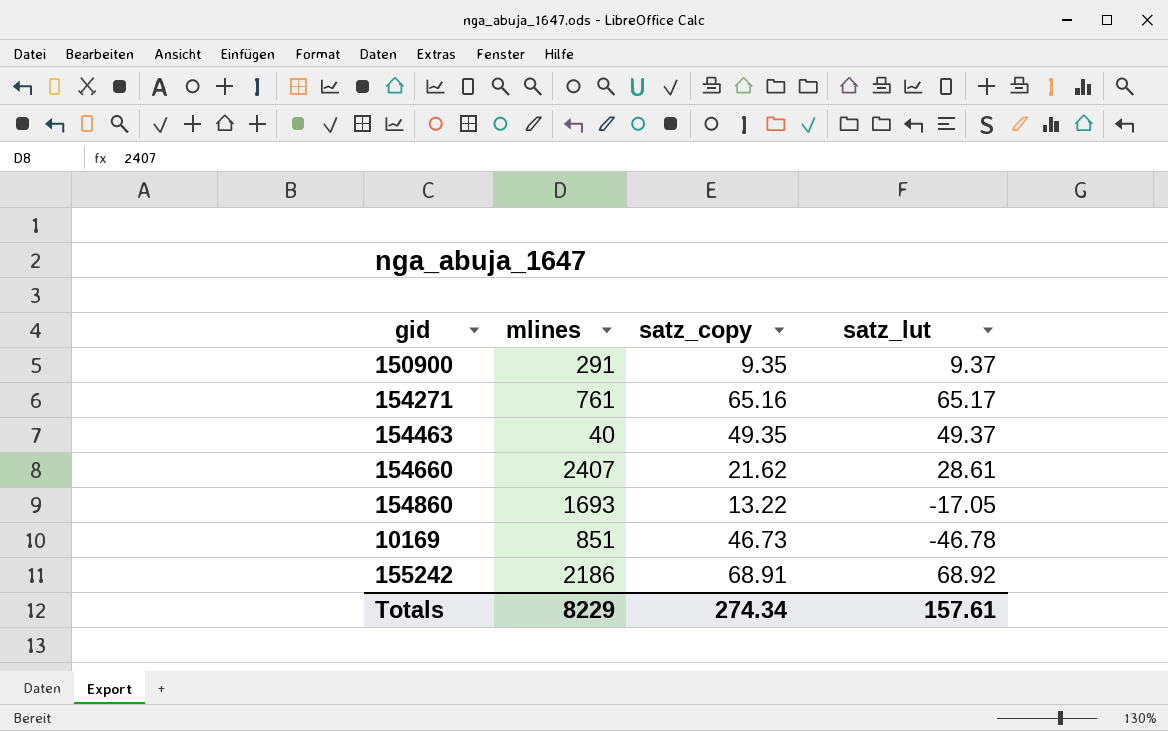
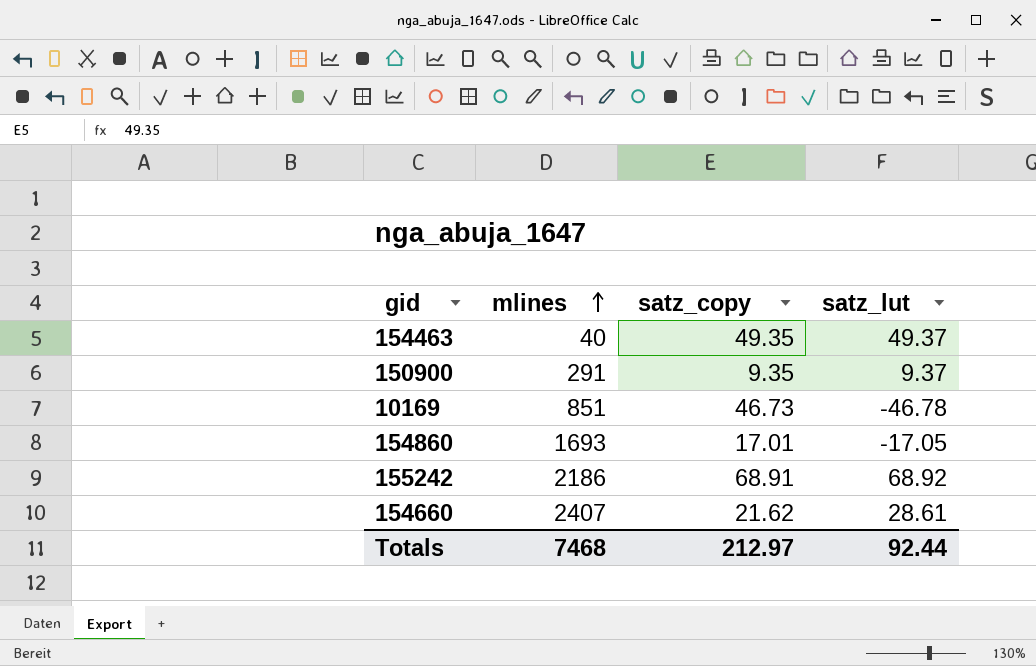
row order: none -> mlines ascending
row 154271: 761 | 65.16 | 65.17 -> none
154860 | satz_copy: 13.22 -> 17.01
Totals | mlines: 8229 -> 7468
Totals | satz_copy: 274.34 -> 212.97
Totals | satz_lut: 157.61 -> 92.44

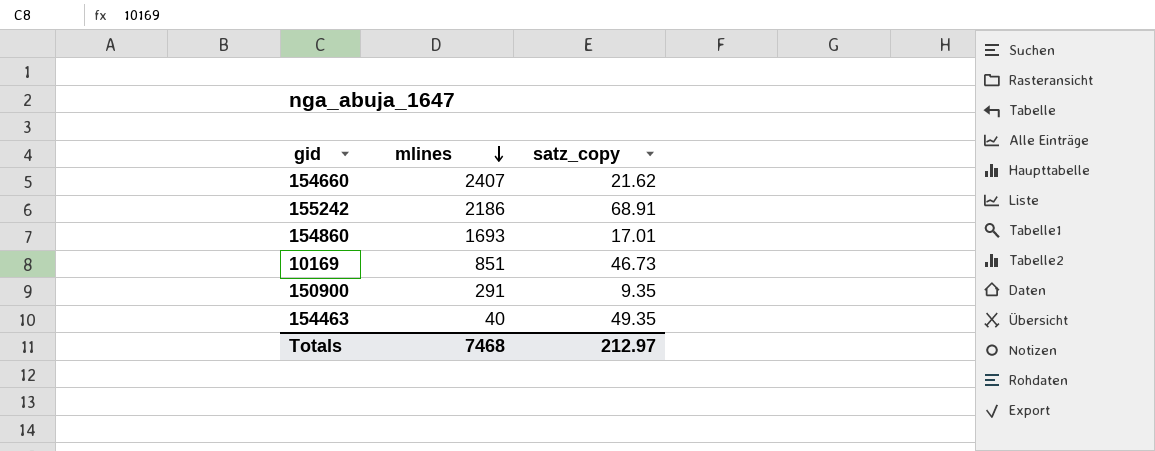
row order: mlines ascending -> mlines descending
column satz_lut | position: 4 -> none

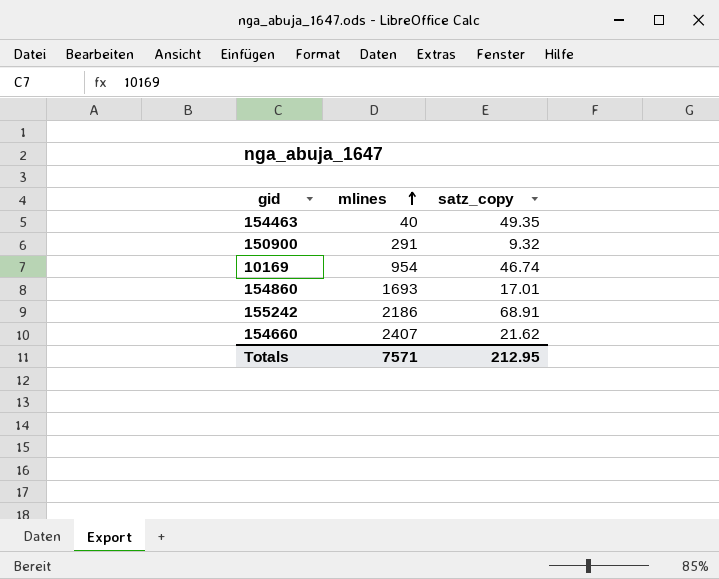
row order: mlines descending -> mlines ascending
150900 | satz_copy: 9.35 -> 9.32
10169 | mlines: 851 -> 954
10169 | satz_copy: 46.73 -> 46.74
Totals | mlines: 7468 -> 7571
Totals | satz_copy: 212.97 -> 212.95

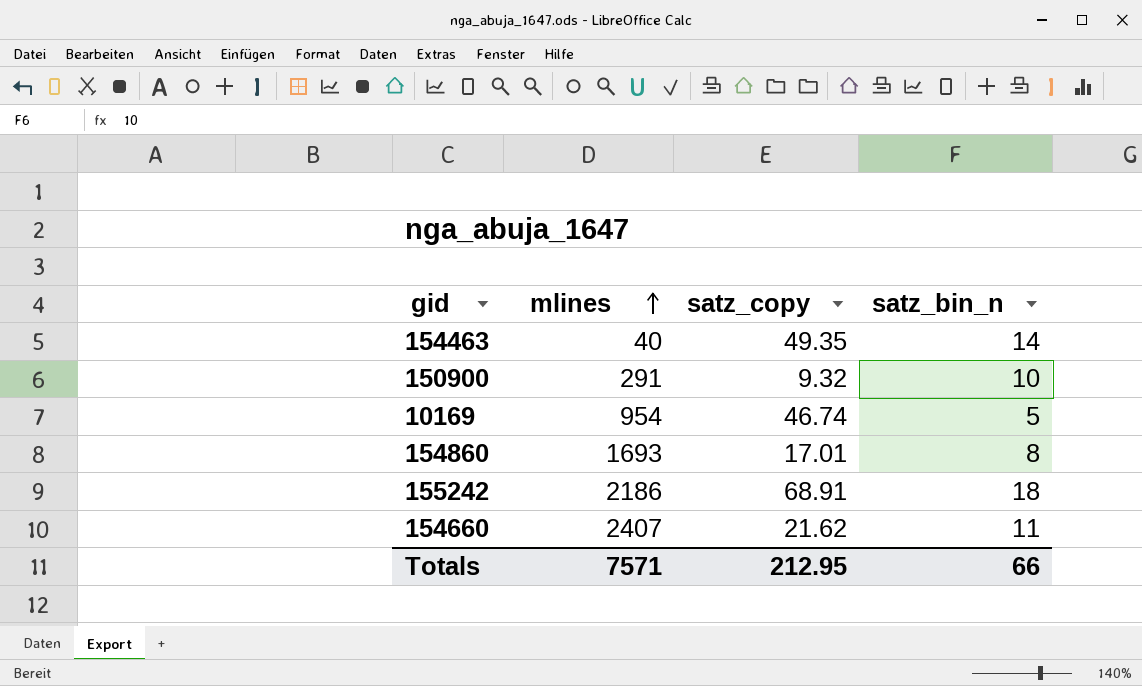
column satz_bin_n | position: none -> 4

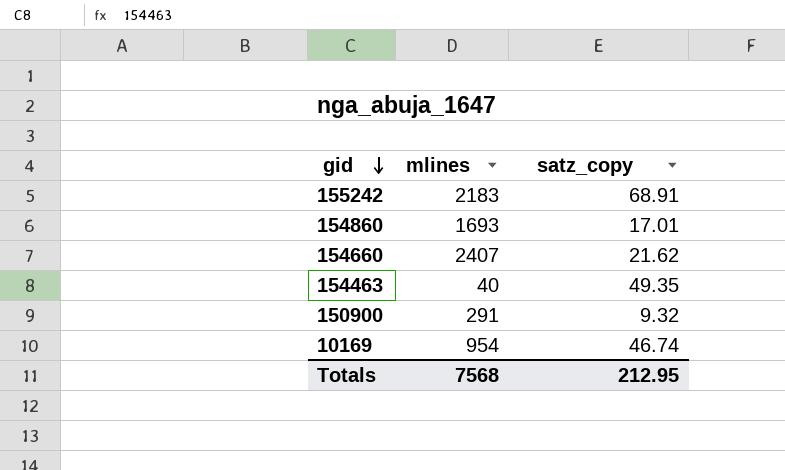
row order: mlines ascending -> gid descending
column satz_bin_n | position: 4 -> none
155242 | mlines: 2186 -> 2183
Totals | mlines: 7571 -> 7568

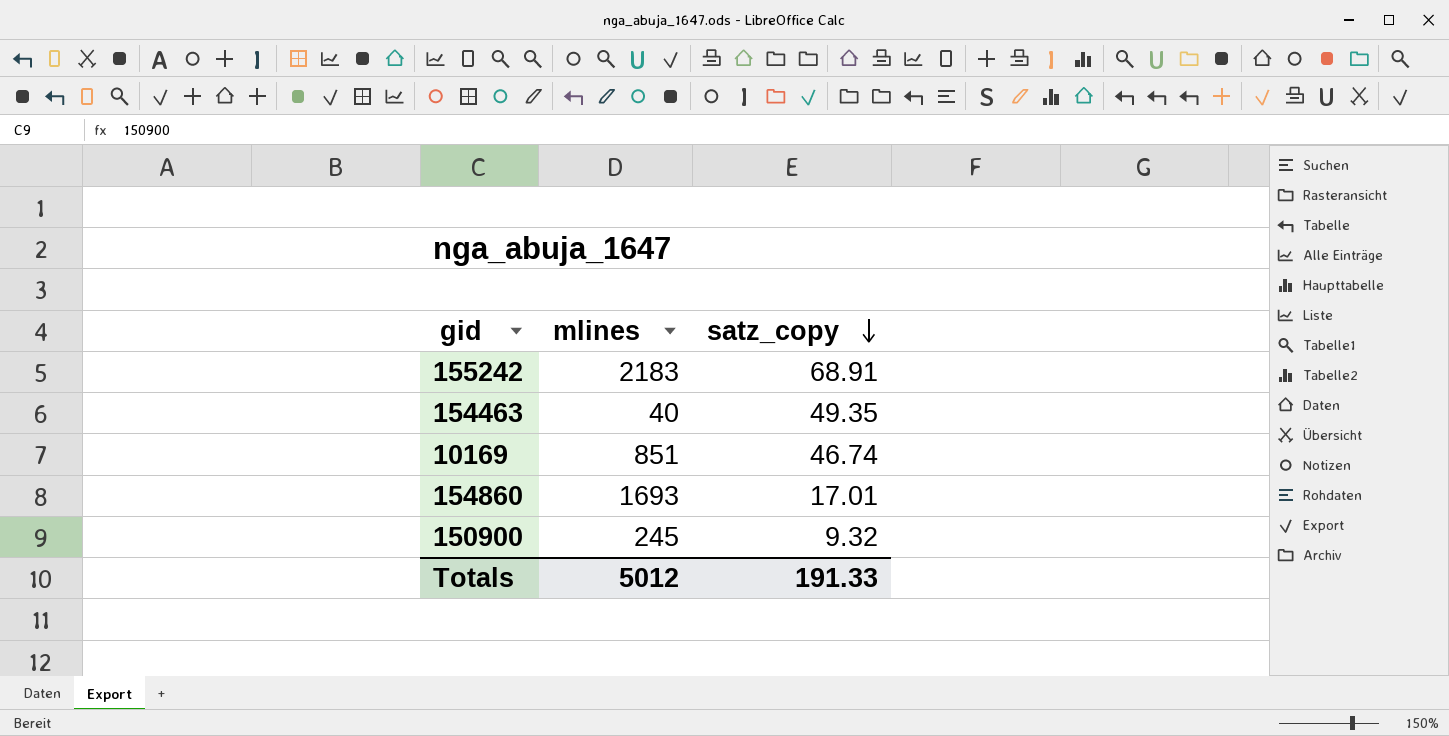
row order: gid descending -> satz_copy descending
row 154660: 2407 | 21.62 -> none
10169 | mlines: 954 -> 851
150900 | mlines: 291 -> 245
Totals | mlines: 7568 -> 5012
Totals | satz_copy: 212.95 -> 191.33

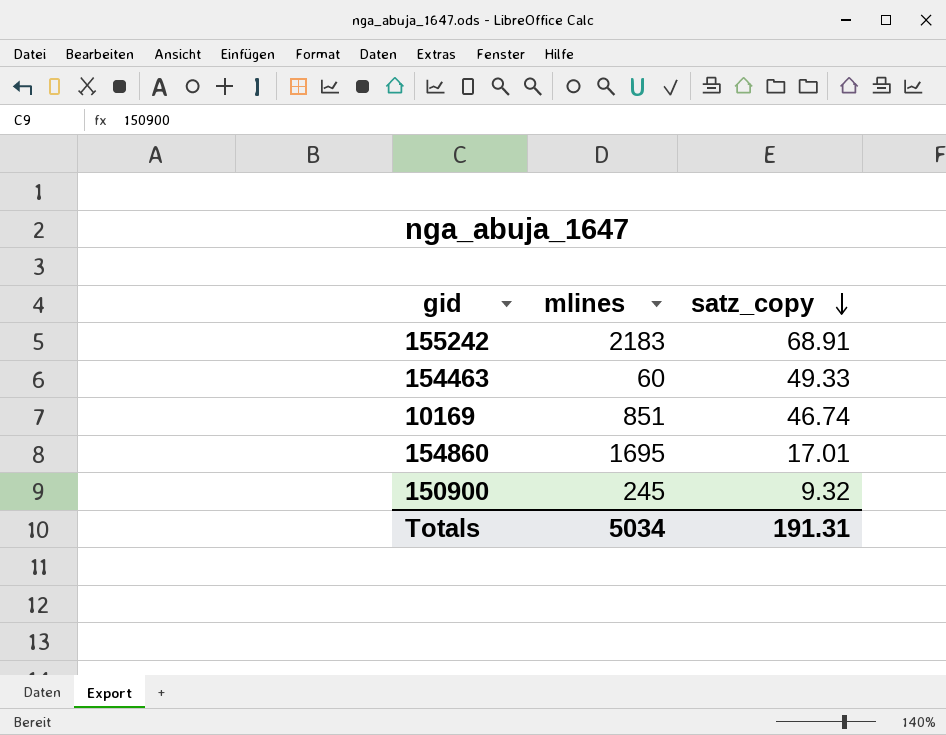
154463 | mlines: 40 -> 60
154463 | satz_copy: 49.35 -> 49.33
154860 | mlines: 1693 -> 1695
Totals | mlines: 5012 -> 5034
Totals | satz_copy: 191.33 -> 191.31

